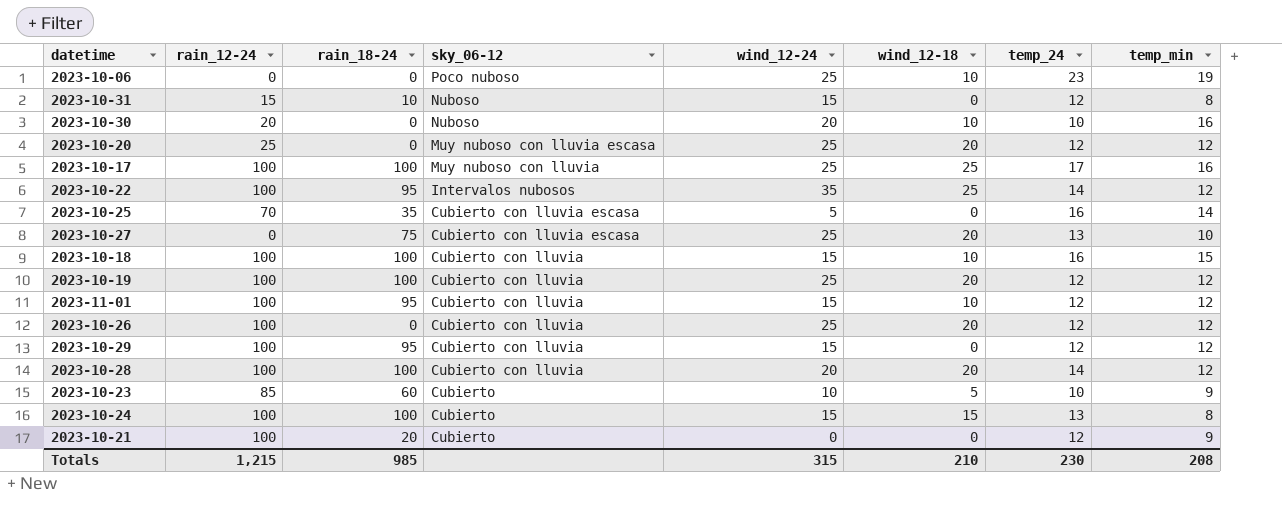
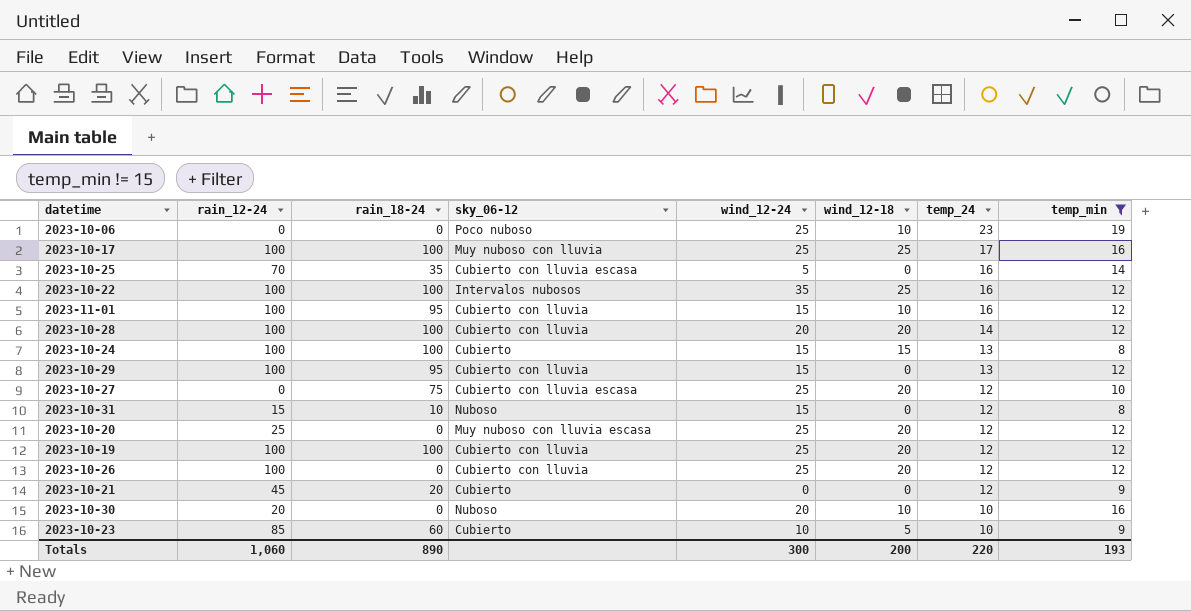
filter: none -> temp_min != 15
row order: sky_06-12 descending -> temp_24 descending
2023-10-22 | rain_18-24: 95 -> 100
2023-10-22 | temp_24: 14 -> 16
2023-11-01 | temp_24: 12 -> 16
2023-10-29 | temp_24: 12 -> 13
2023-10-27 | temp_24: 13 -> 12
2023-10-21 | rain_12-24: 100 -> 45
Totals | rain_12-24: 1,215 -> 1,060
Totals | rain_18-24: 985 -> 890
Totals | wind_12-24: 315 -> 300
Totals | wind_12-18: 210 -> 200
Totals | temp_24: 230 -> 220
Totals | temp_min: 208 -> 193

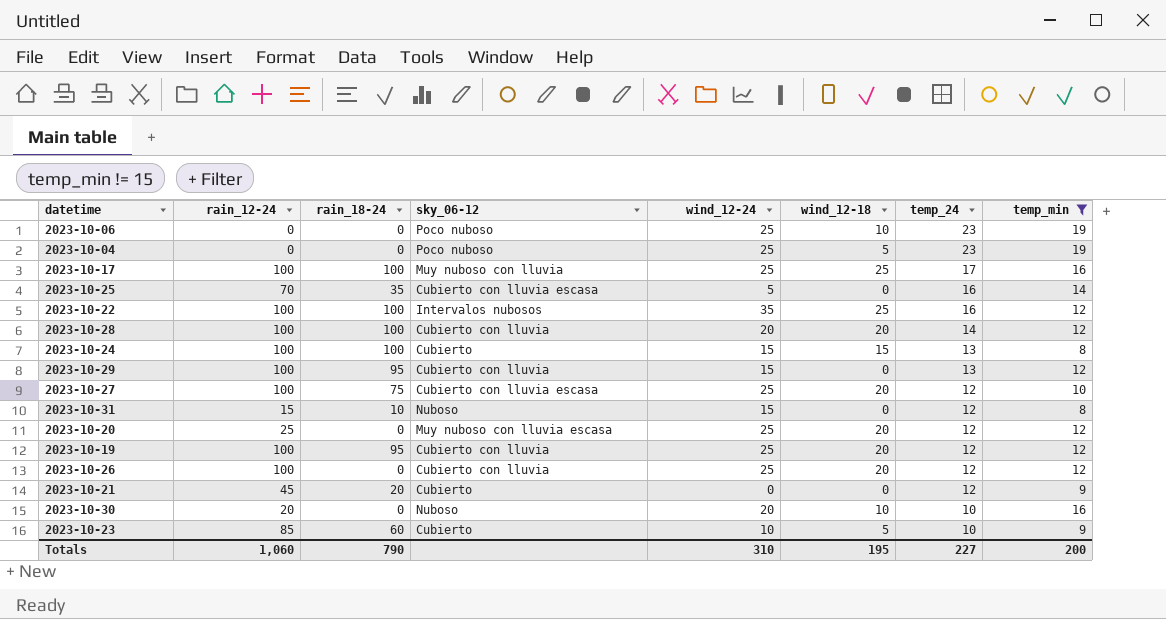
row 2023-11-01: 100 | 95 | Cubierto con lluvia | 15 | 10 | 16 | 12 -> none
row 2023-10-04: none -> 0 | 0 | Poco nuboso | 25 | 5 | 23 | 19
2023-10-27 | rain_12-24: 0 -> 100
2023-10-19 | rain_18-24: 100 -> 95
Totals | rain_18-24: 890 -> 790
Totals | wind_12-24: 300 -> 310
Totals | wind_12-18: 200 -> 195
Totals | temp_24: 220 -> 227
Totals | temp_min: 193 -> 200

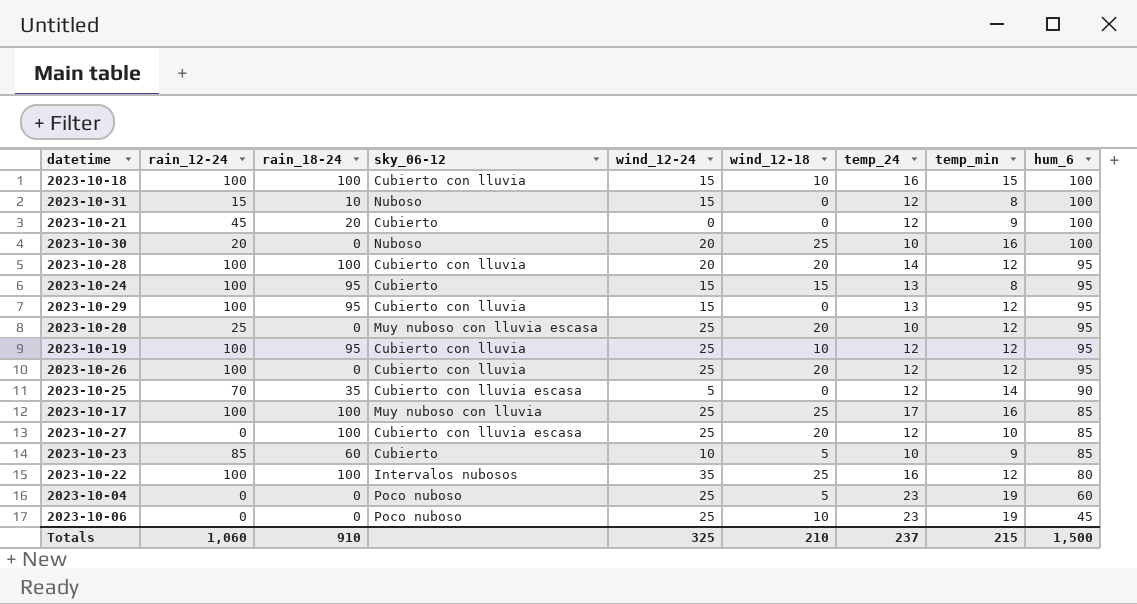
filter: temp_min != 15 -> none
row order: temp_24 descending -> hum_6 descending
column hum_6 | position: none -> 9
2023-10-30 | wind_12-18: 10 -> 25
2023-10-24 | rain_18-24: 100 -> 95
2023-10-20 | temp_24: 12 -> 10
2023-10-19 | wind_12-18: 20 -> 10
2023-10-25 | temp_24: 16 -> 12
2023-10-27 | rain_12-24: 100 -> 0
2023-10-27 | rain_18-24: 75 -> 100
Totals | rain_18-24: 790 -> 910
Totals | wind_12-24: 310 -> 325
Totals | wind_12-18: 195 -> 210
Totals | temp_24: 227 -> 237
Totals | temp_min: 200 -> 215

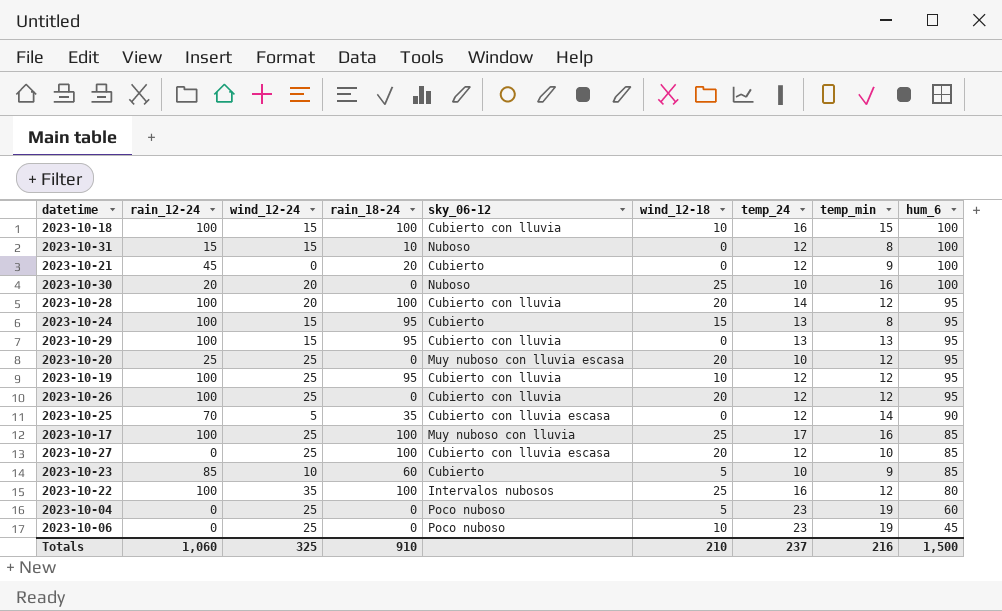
column wind_12-24 | position: 5 -> 3
2023-10-29 | temp_min: 12 -> 13
Totals | temp_min: 215 -> 216

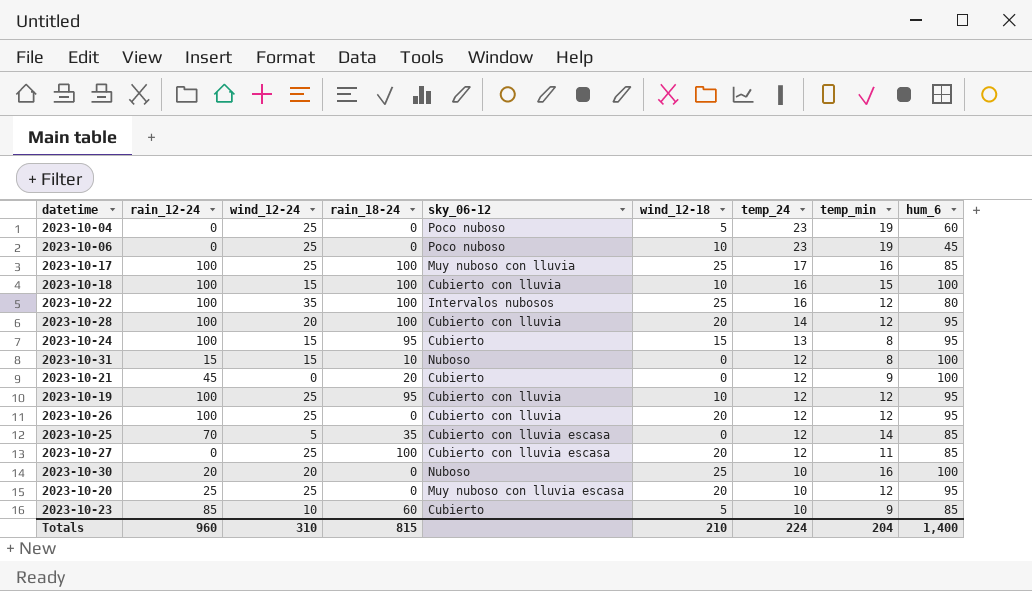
row order: hum_6 descending -> temp_24 descending
row 2023-10-29: 100 | 15 | 95 | Cubierto con lluvia | 0 | 13 | 13 | 95 -> none
2023-10-25 | hum_6: 90 -> 85
2023-10-27 | temp_min: 10 -> 11
Totals | rain_12-24: 1,060 -> 960
Totals | wind_12-24: 325 -> 310
Totals | rain_18-24: 910 -> 815
Totals | temp_24: 237 -> 224
Totals | temp_min: 216 -> 204
Totals | hum_6: 1,500 -> 1,400

